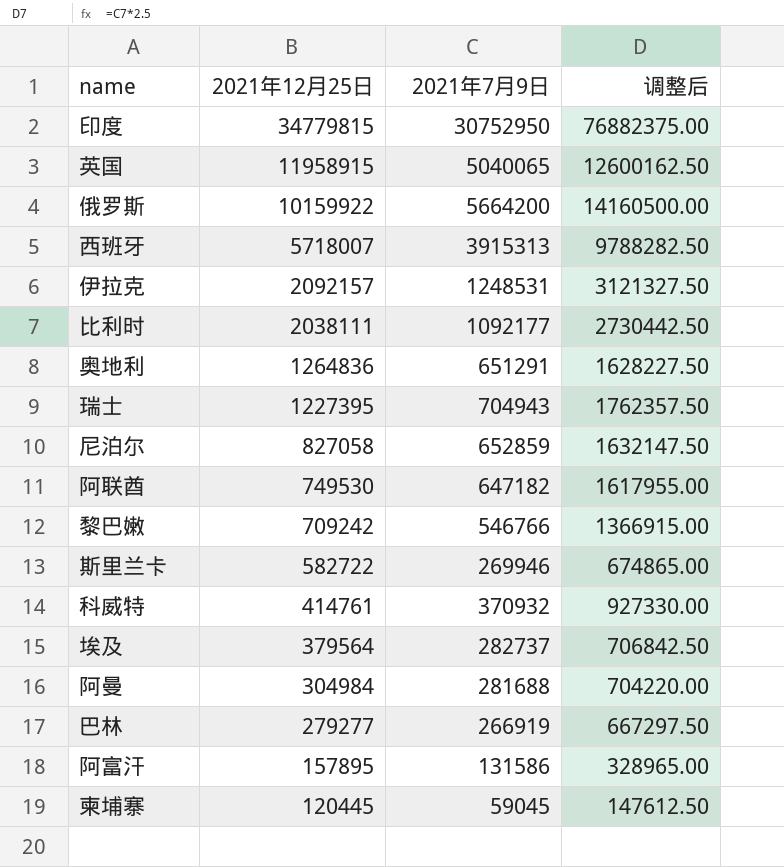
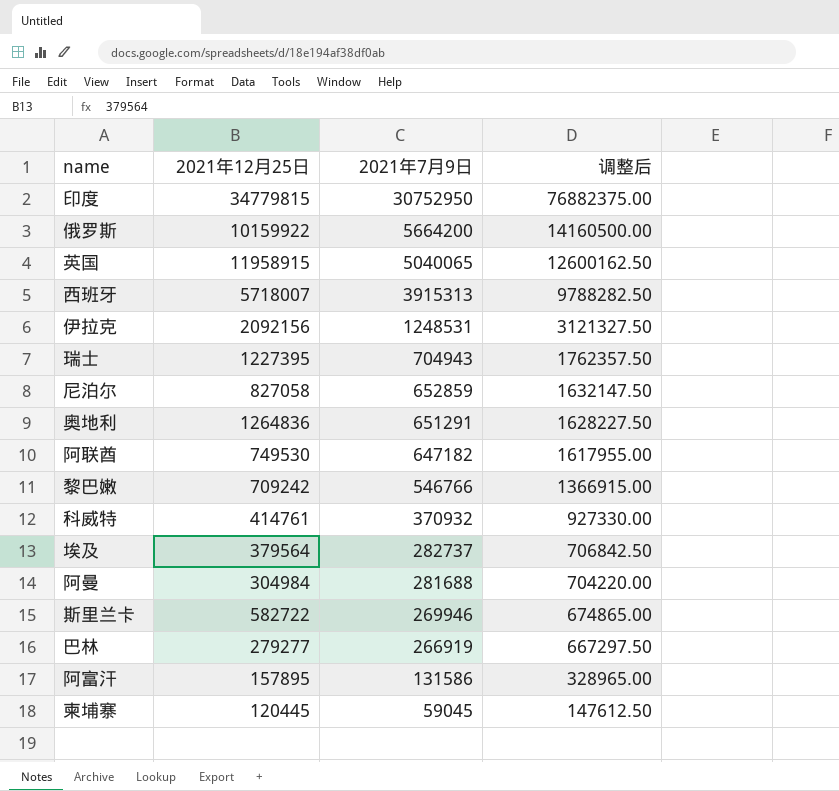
row order: 2021年12月25日 descending -> 2021年7月9日 descending
row 比利时: 2038111 | 1092177 | 2730442.50 -> none
伊拉克 | 2021年12月25日: 2092157 -> 2092156

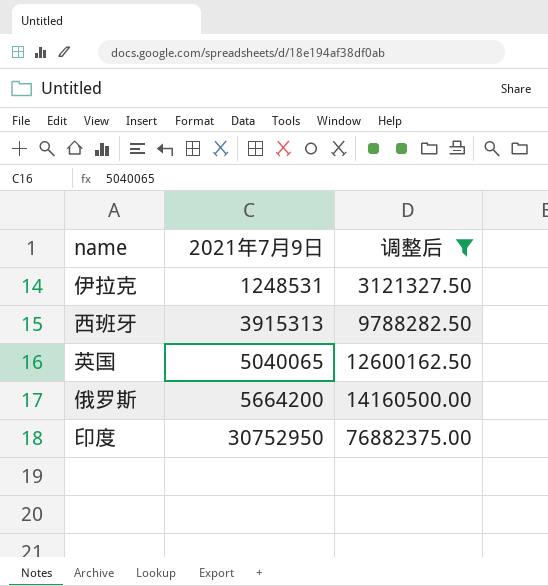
filter: none -> 调整后 >= 3121327.50
row order: 2021年7月9日 descending -> 2021年7月9日 ascending
column 2021年12月25日 | position: 2 -> none

